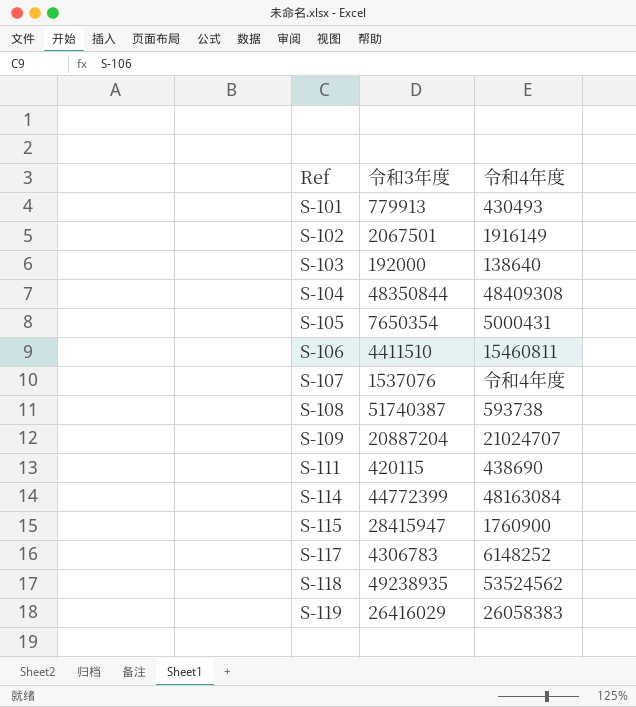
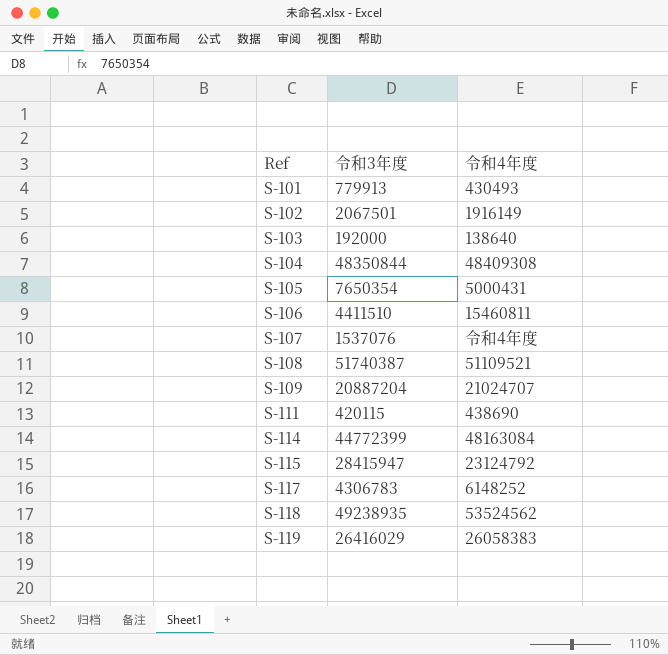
S-108 | 令和4年度: 593738 -> 51109521
S-115 | 令和4年度: 1760900 -> 23124792

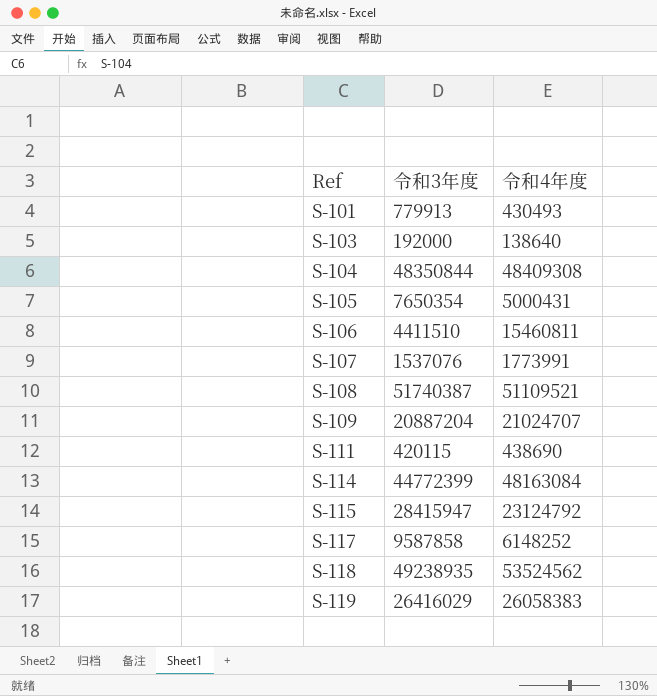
row S-102: 2067501 | 1916149 -> none
S-107 | 令和4年度: 令和4年度 -> 1773991
S-117 | 令和3年度: 4306783 -> 9587858

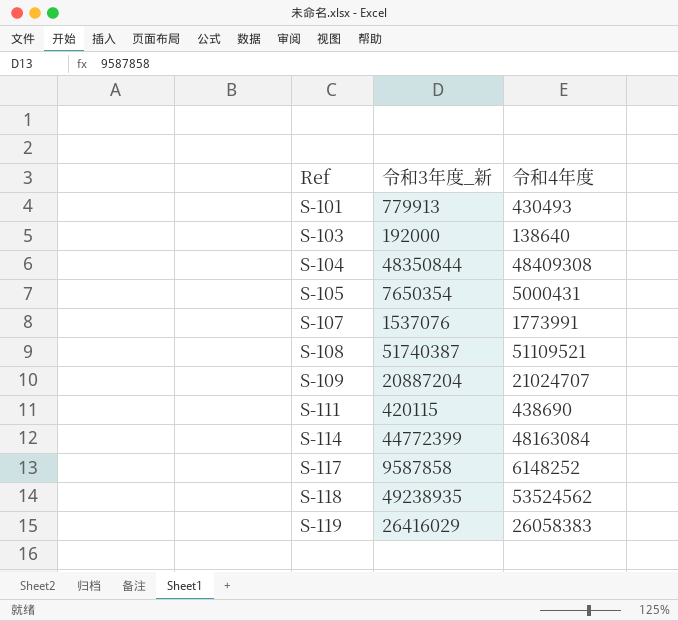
column name: 令和3年度 -> 令和3年度_新
row S-106: 4411510 | 15460811 -> none
row S-115: 28415947 | 23124792 -> none

